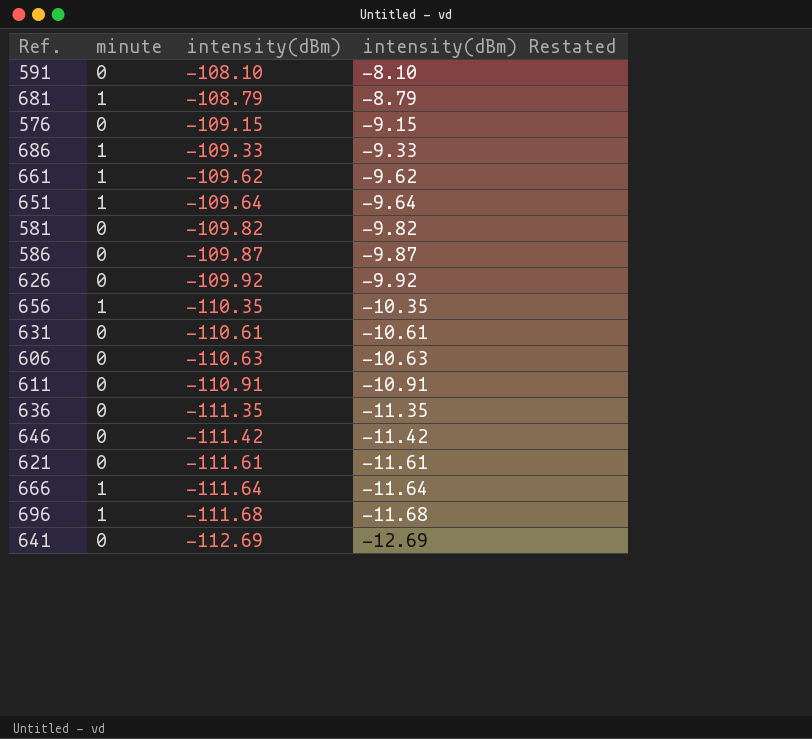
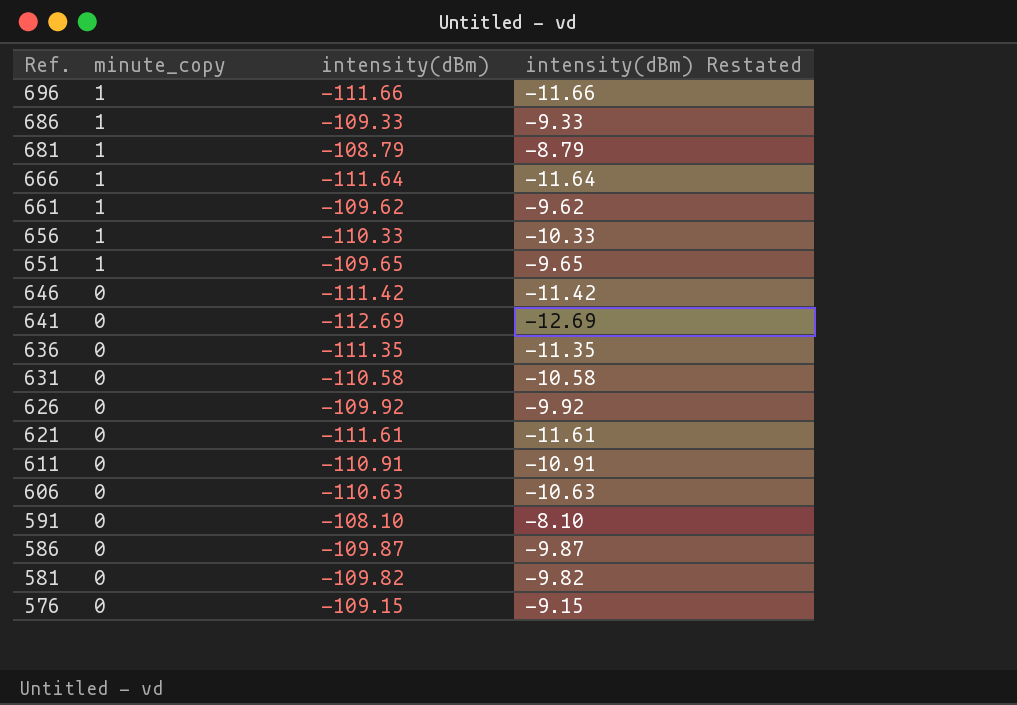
row order: intensity(dBm) descending -> Ref. descending
column name: minute -> minute_copy
696 | intensity(dBm): -111.68 -> -111.66
696 | intensity(dBm) Restated: -11.68 -> -11.66
656 | intensity(dBm): -110.35 -> -110.33
656 | intensity(dBm) Restated: -10.35 -> -10.33
651 | intensity(dBm): -109.64 -> -109.65
651 | intensity(dBm) Restated: -9.64 -> -9.65
631 | intensity(dBm): -110.61 -> -110.58
631 | intensity(dBm) Restated: -10.61 -> -10.58

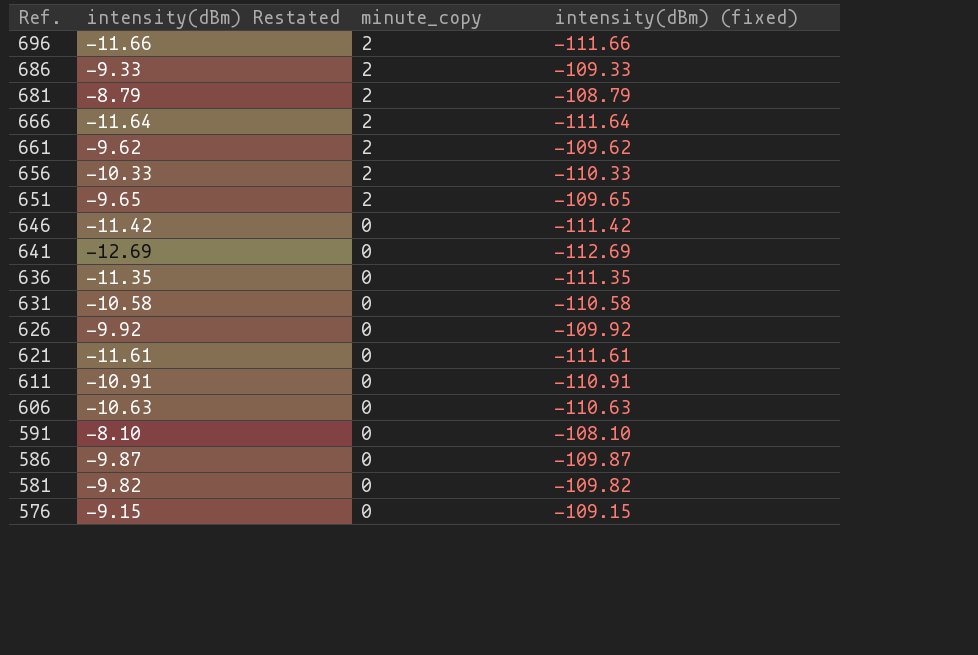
column intensity(dBm) Restated | position: 4 -> 2
column name: intensity(dBm) -> intensity(dBm) (fixed)
696 | minute_copy: 1 -> 2
686 | minute_copy: 1 -> 2
681 | minute_copy: 1 -> 2
666 | minute_copy: 1 -> 2
661 | minute_copy: 1 -> 2
656 | minute_copy: 1 -> 2
651 | minute_copy: 1 -> 2

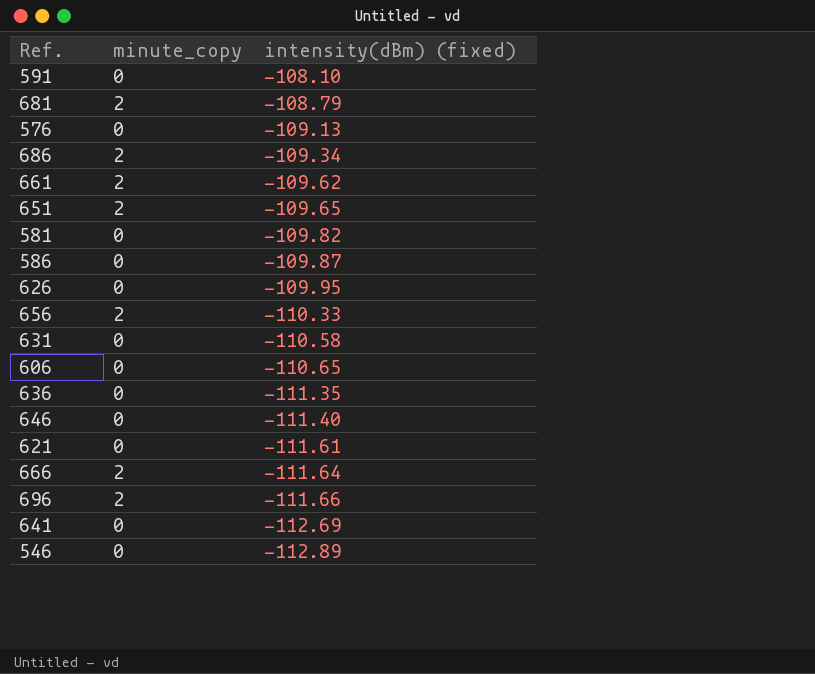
row order: Ref. descending -> intensity(dBm) (fixed) descending
column intensity(dBm) Restated | formula: [intensity(dBm) (fixed)] + 100 -> none
row 611: -10.91 | 0 | -110.91 -> none
576 | intensity(dBm) (fixed): -109.15 -> -109.13
686 | intensity(dBm) (fixed): -109.33 -> -109.34
626 | intensity(dBm) (fixed): -109.92 -> -109.95
606 | intensity(dBm) (fixed): -110.63 -> -110.65
646 | intensity(dBm) (fixed): -111.42 -> -111.40
row 546: none -> 0 | -112.89

